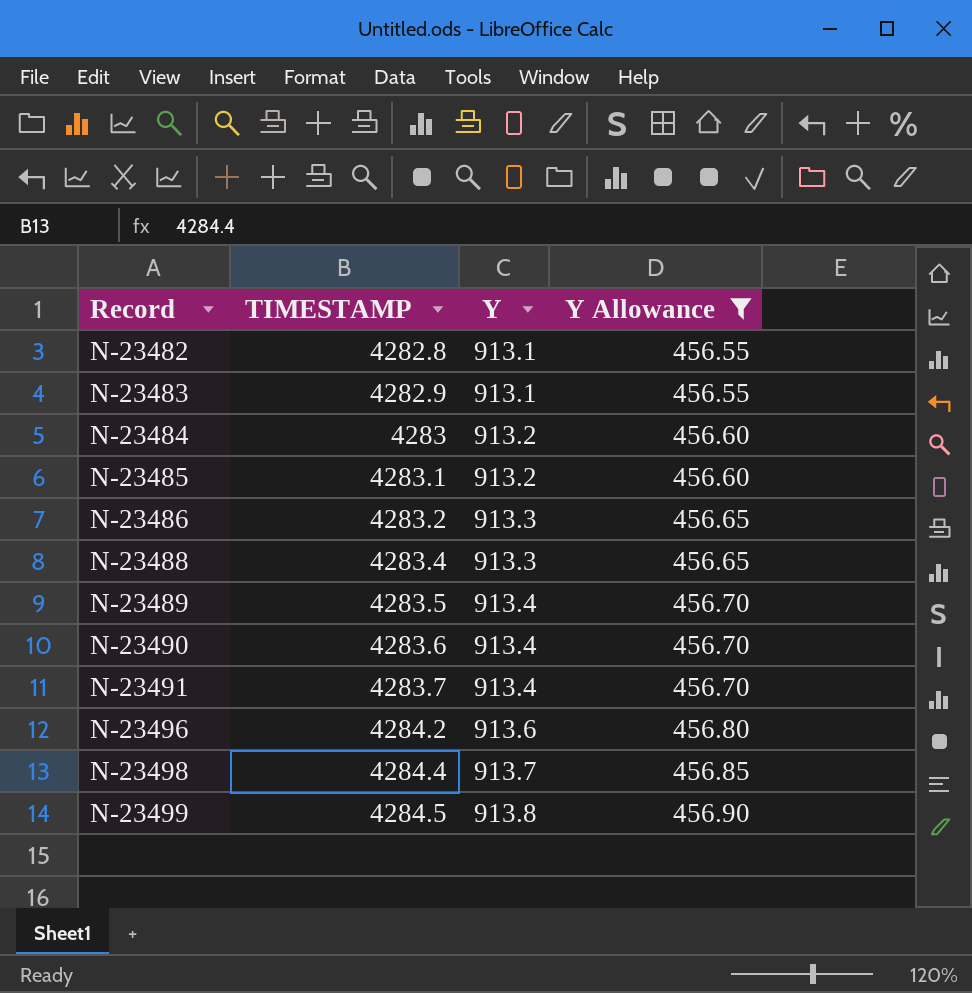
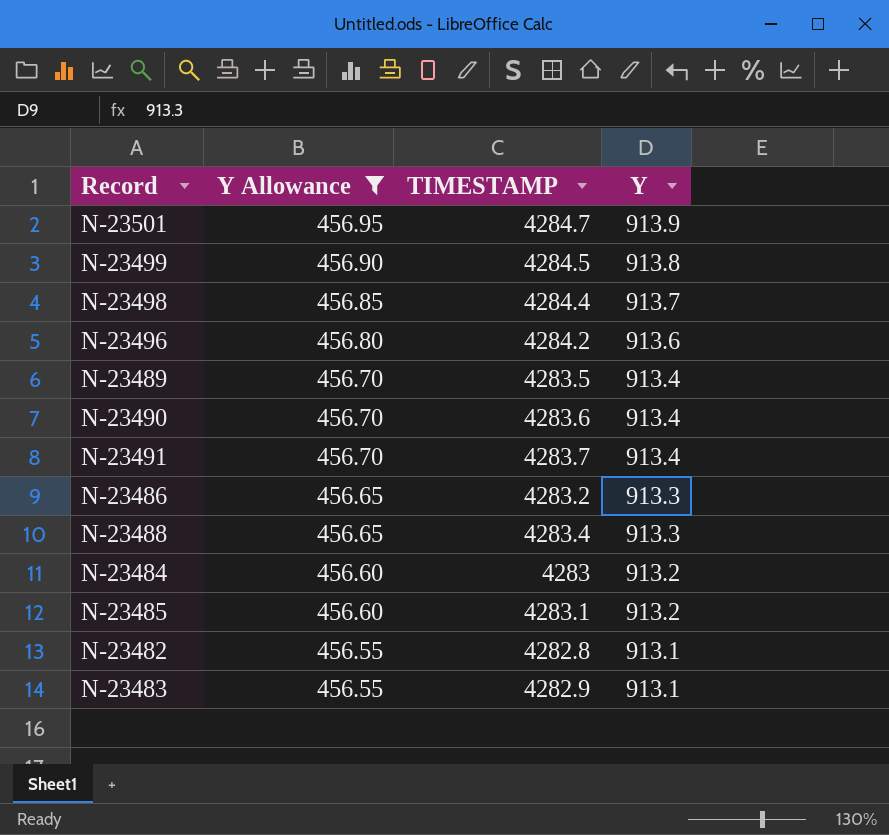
row order: Record ascending -> Y Allowance descending
column Y Allowance | position: 4 -> 2
row N-23501: none -> 456.95 | 4284.7 | 913.9

